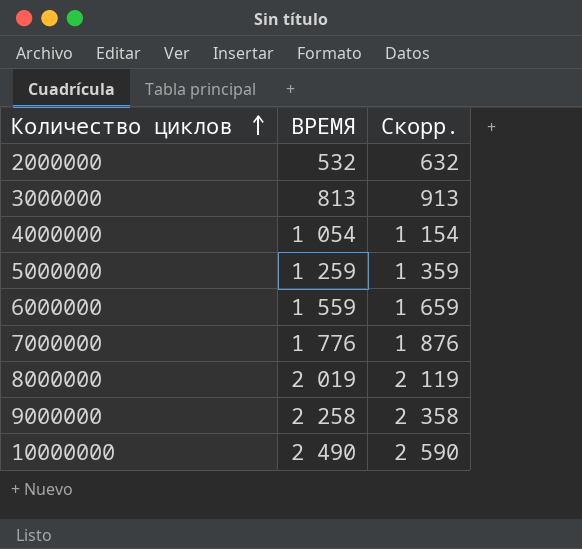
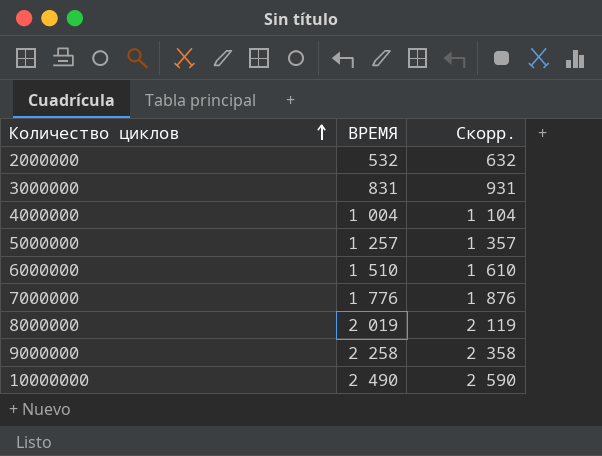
3000000 | ВРЕМЯ: 813 -> 831
3000000 | Скорр.: 913 -> 931
4000000 | ВРЕМЯ: 1 054 -> 1 004
4000000 | Скорр.: 1 154 -> 1 104
5000000 | ВРЕМЯ: 1 259 -> 1 257
5000000 | Скорр.: 1 359 -> 1 357
6000000 | ВРЕМЯ: 1 559 -> 1 510
6000000 | Скорр.: 1 659 -> 1 610

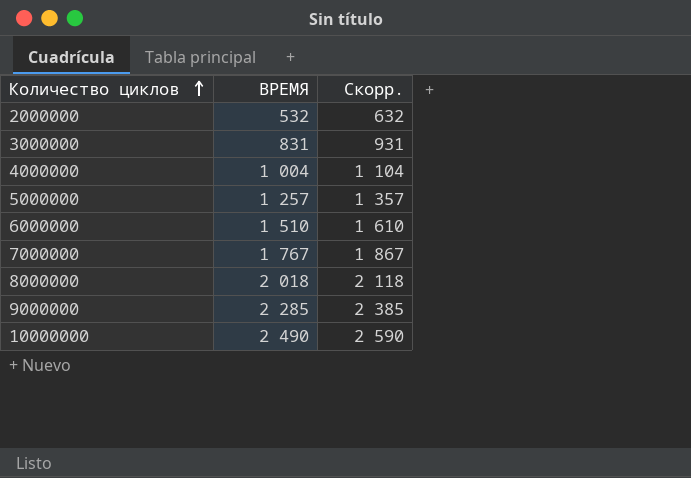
7000000 | ВРЕМЯ: 1 776 -> 1 767
7000000 | Скорр.: 1 876 -> 1 867
8000000 | ВРЕМЯ: 2 019 -> 2 018
8000000 | Скорр.: 2 119 -> 2 118
9000000 | ВРЕМЯ: 2 258 -> 2 285
9000000 | Скорр.: 2 358 -> 2 385

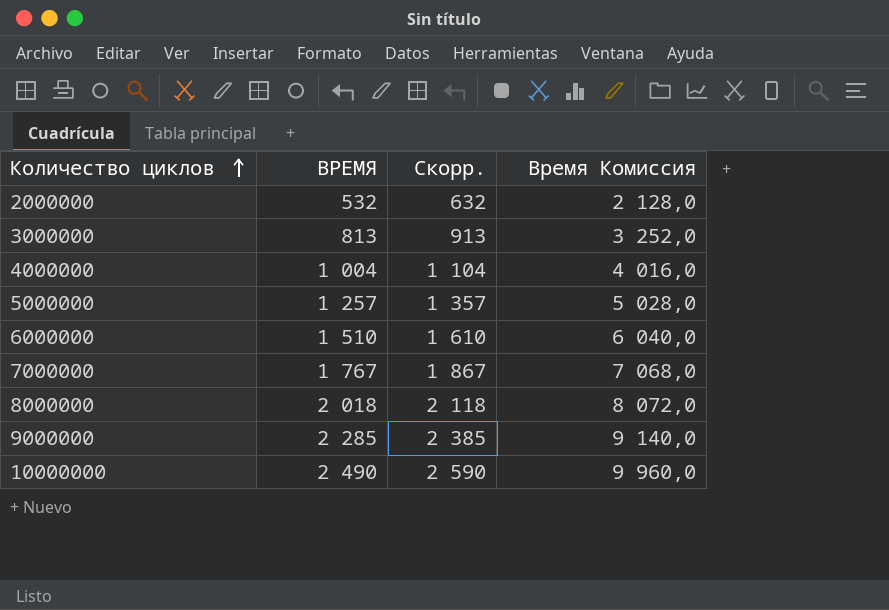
column Время Комиссия | formula: none -> [ВРЕМЯ] * 4
3000000 | ВРЕМЯ: 831 -> 813
3000000 | Скорр.: 931 -> 913

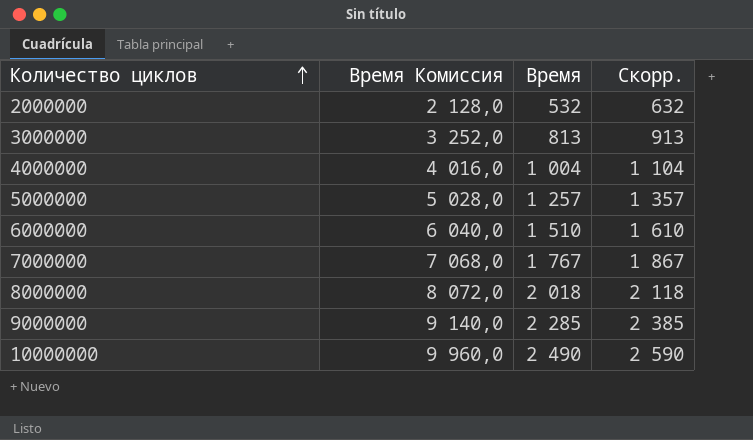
column Время Комиссия | position: 4 -> 2
column name: ВРЕМЯ -> Время

